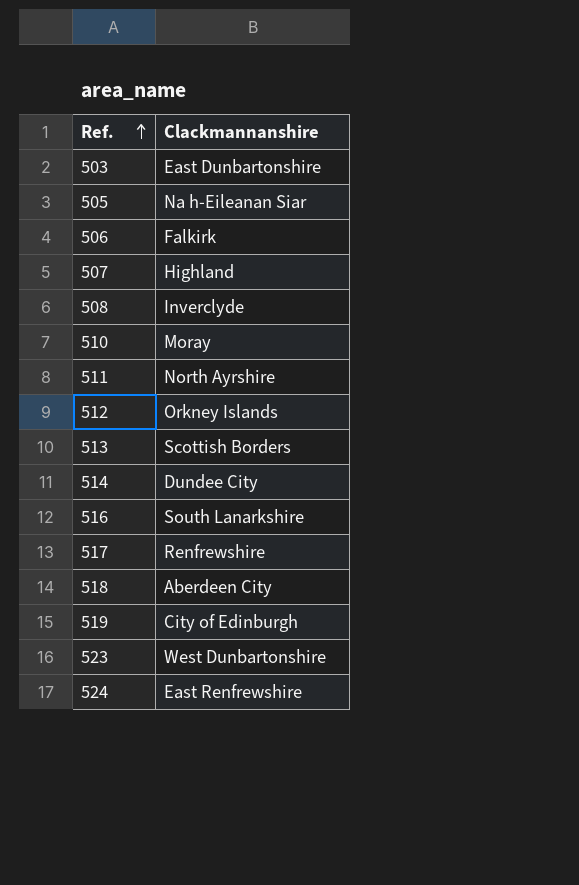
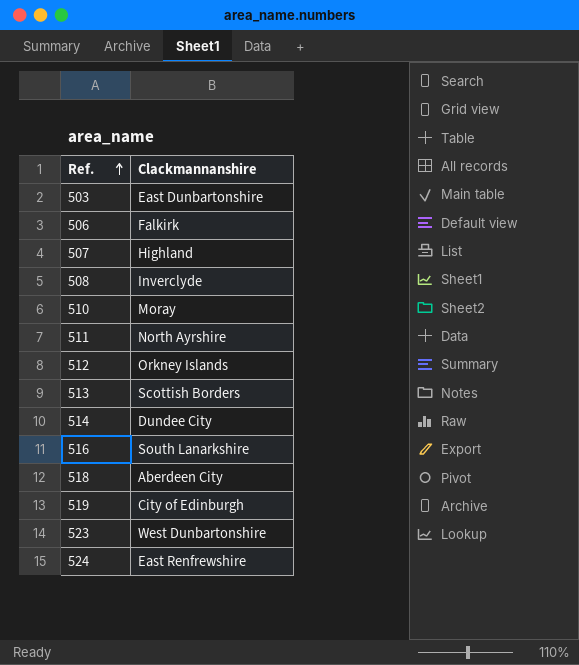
row 505: Na h-Eileanan Siar -> none
row 517: Renfrewshire -> none

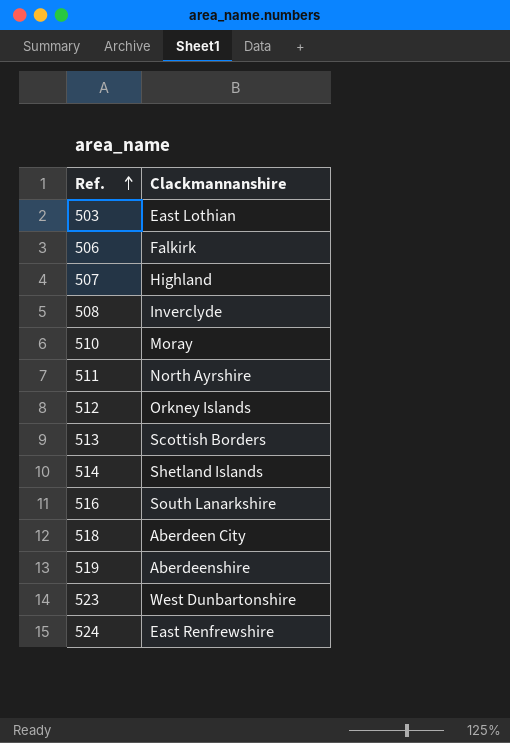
503 | Clackmannanshire: East Dunbartonshire -> East Lothian
514 | Clackmannanshire: Dundee City -> Shetland Islands
519 | Clackmannanshire: City of Edinburgh -> Aberdeenshire

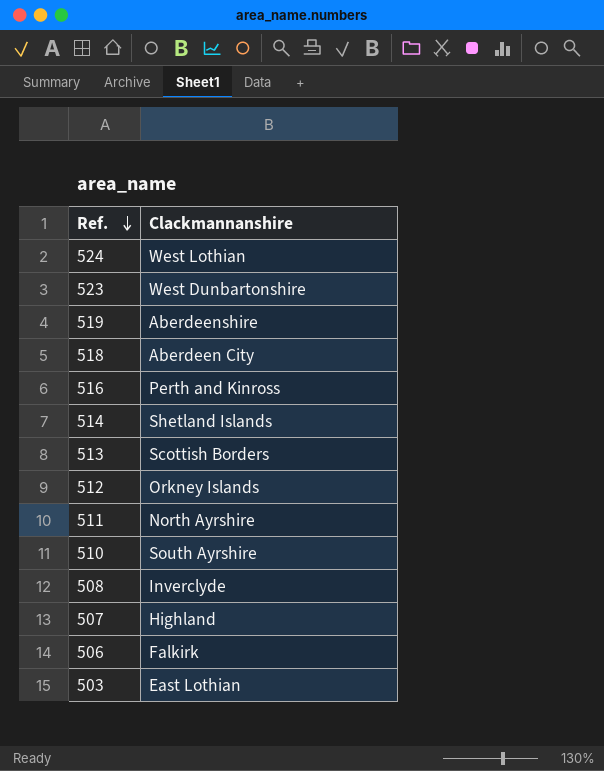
row order: Ref. ascending -> Ref. descending
524 | Clackmannanshire: East Renfrewshire -> West Lothian
516 | Clackmannanshire: South Lanarkshire -> Perth and Kinross
510 | Clackmannanshire: Moray -> South Ayrshire

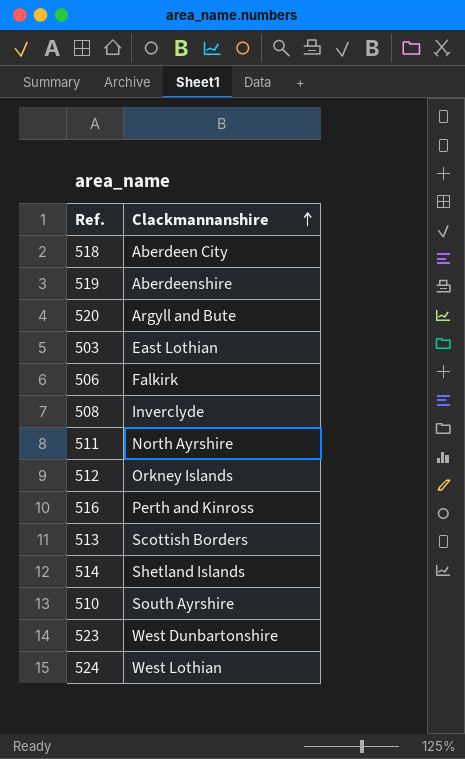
row order: Ref. descending -> Clackmannanshire ascending
row 507: Highland -> none
row 520: none -> Argyll and Bute

